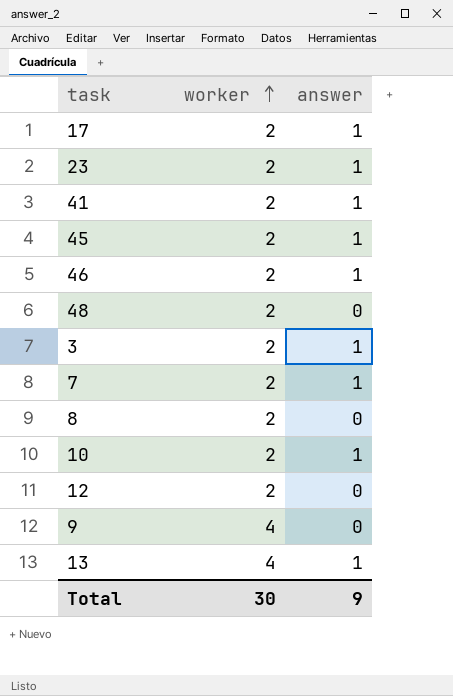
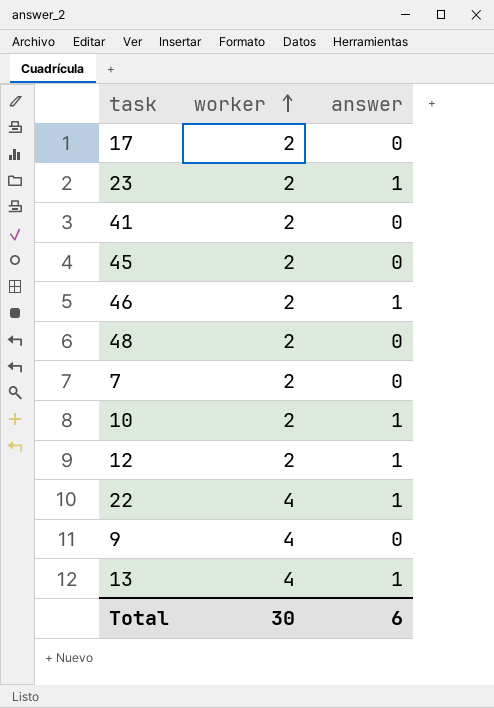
row 3: 2 | 1 -> none
row 8: 2 | 0 -> none
17 | answer: 1 -> 0
41 | answer: 1 -> 0
45 | answer: 1 -> 0
7 | answer: 1 -> 0
12 | answer: 0 -> 1
row 22: none -> 4 | 1
Total | answer: 9 -> 6

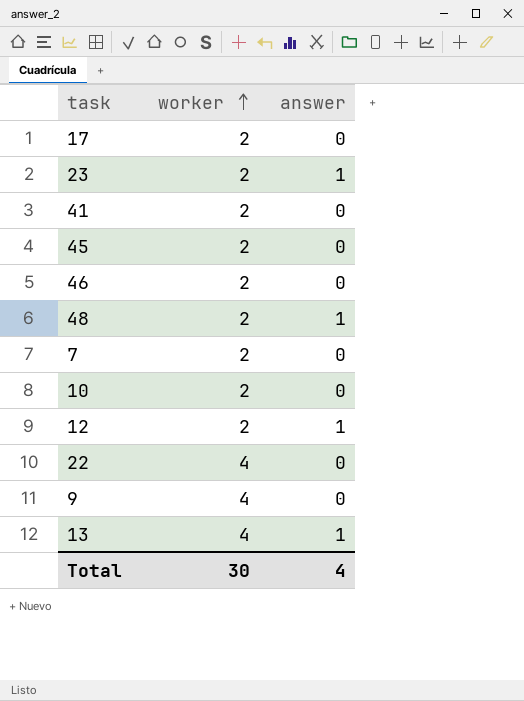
46 | answer: 1 -> 0
48 | answer: 0 -> 1
10 | answer: 1 -> 0
22 | answer: 1 -> 0
Total | answer: 6 -> 4

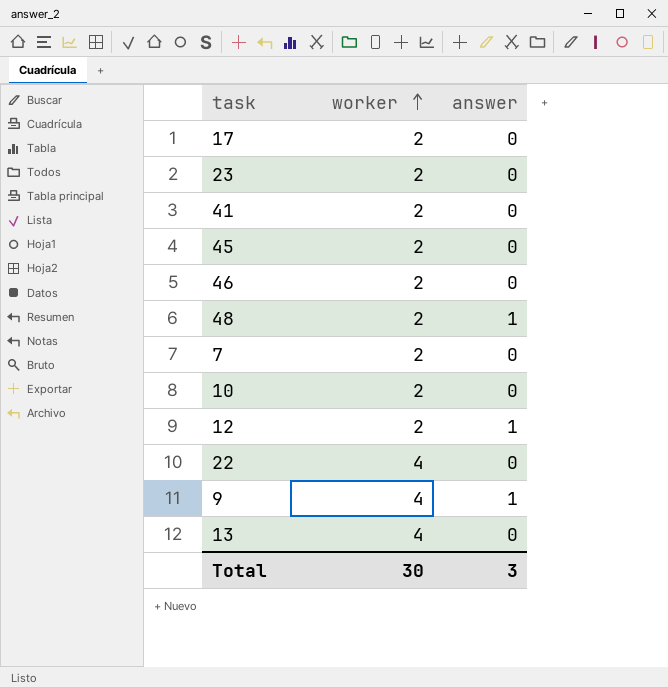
23 | answer: 1 -> 0
9 | answer: 0 -> 1
13 | answer: 1 -> 0
Total | answer: 4 -> 3

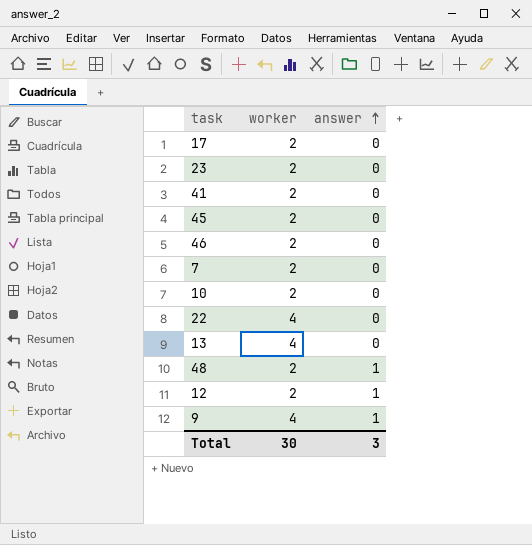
row order: worker ascending -> answer ascending

